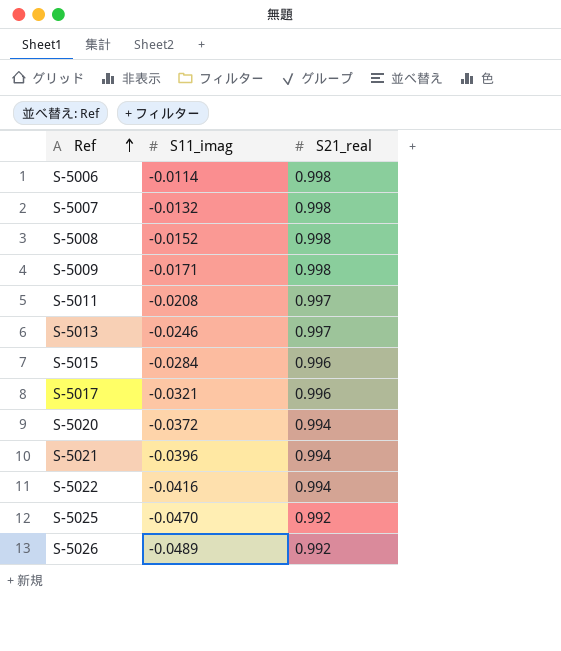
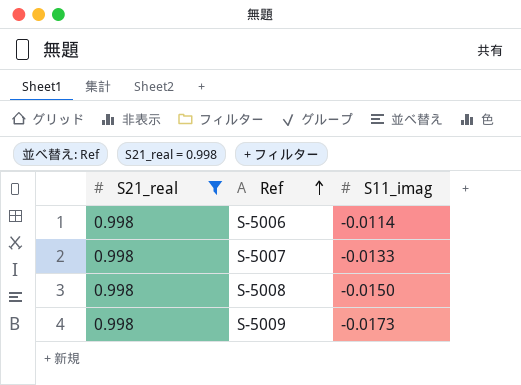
filter: none -> S21_real = 0.998
column S21_real | position: 3 -> 1
S-5007 | S11_imag: -0.0132 -> -0.0133
S-5008 | S11_imag: -0.0152 -> -0.0150
S-5009 | S11_imag: -0.0171 -> -0.0173

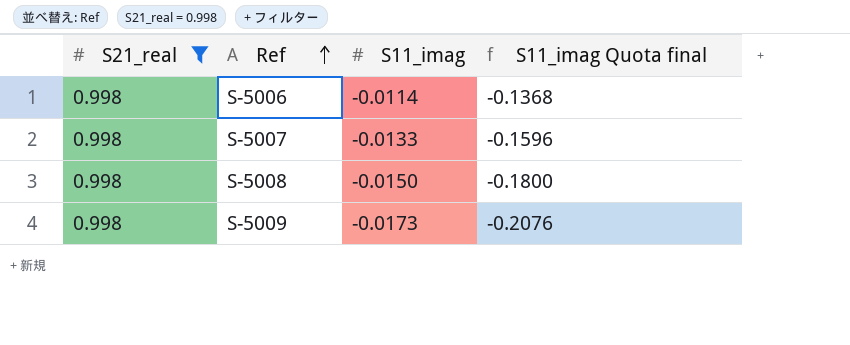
column S11_imag Quota final | formula: none -> [S11_imag] * 12

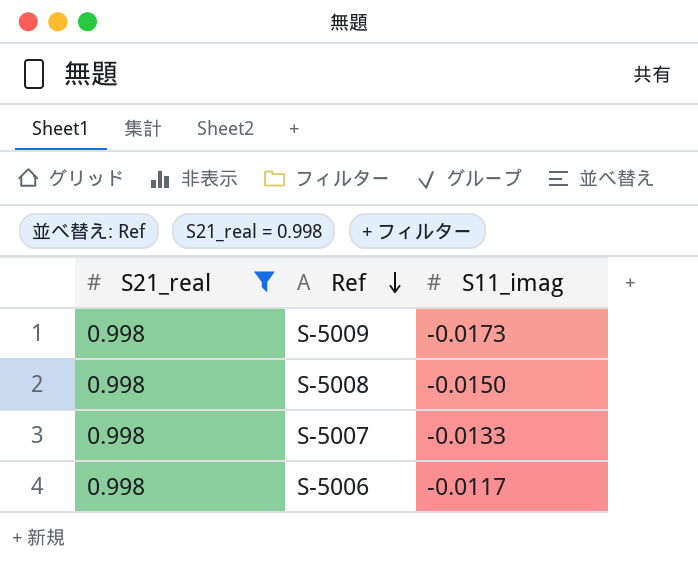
row order: Ref ascending -> Ref descending
column S11_imag Quota final | formula: [S11_imag] * 12 -> none
S-5006 | S11_imag: -0.0114 -> -0.0117

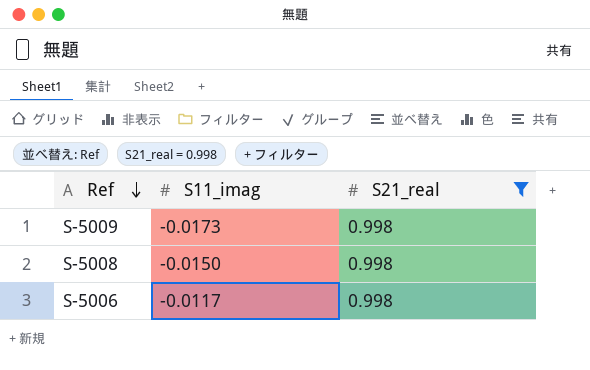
column S21_real | position: 1 -> 3
row S-5007: 0.998 | -0.0133 -> none

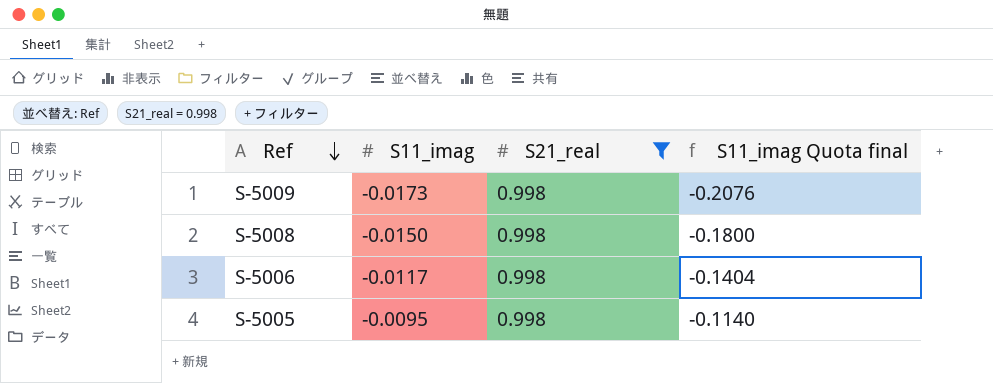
column S11_imag Quota final | formula: none -> [S11_imag] * 12
row S-5005: none -> -0.0095 | 0.998 | -0.1140

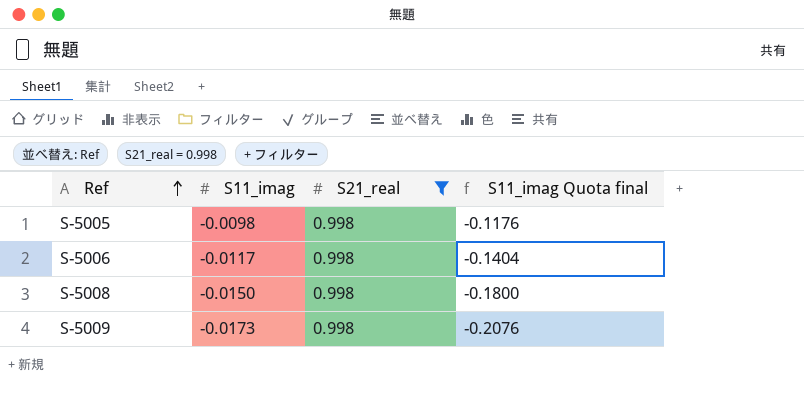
row order: Ref descending -> Ref ascending
S-5005 | S11_imag: -0.0095 -> -0.0098
S-5005 | S11_imag Quota final: -0.1140 -> -0.1176

